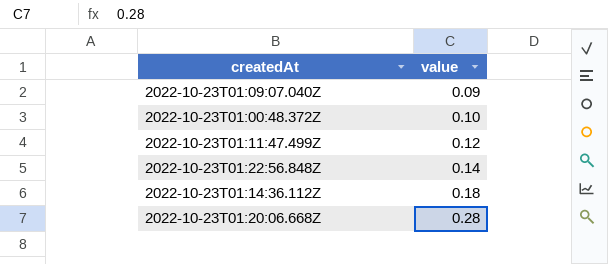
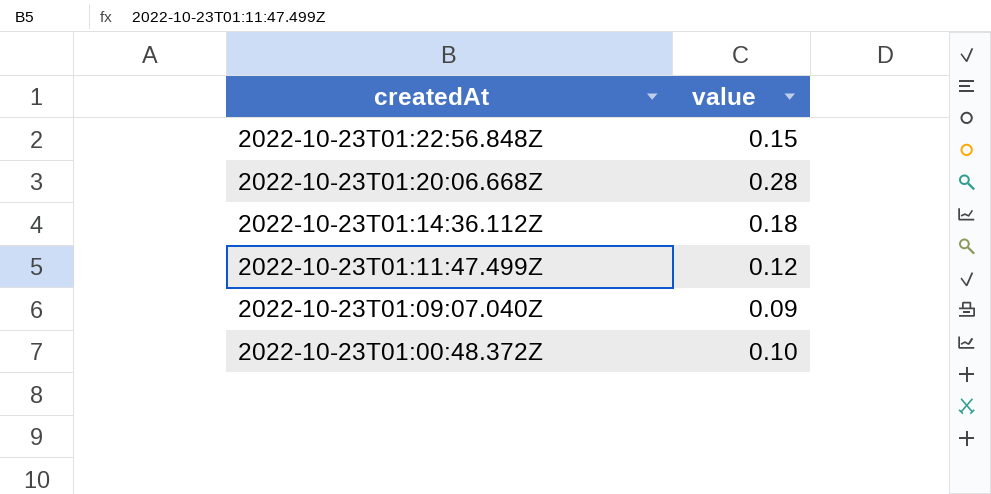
row order: value ascending -> createdAt descending
2022-10-23T01:22:56.848Z | value: 0.14 -> 0.15

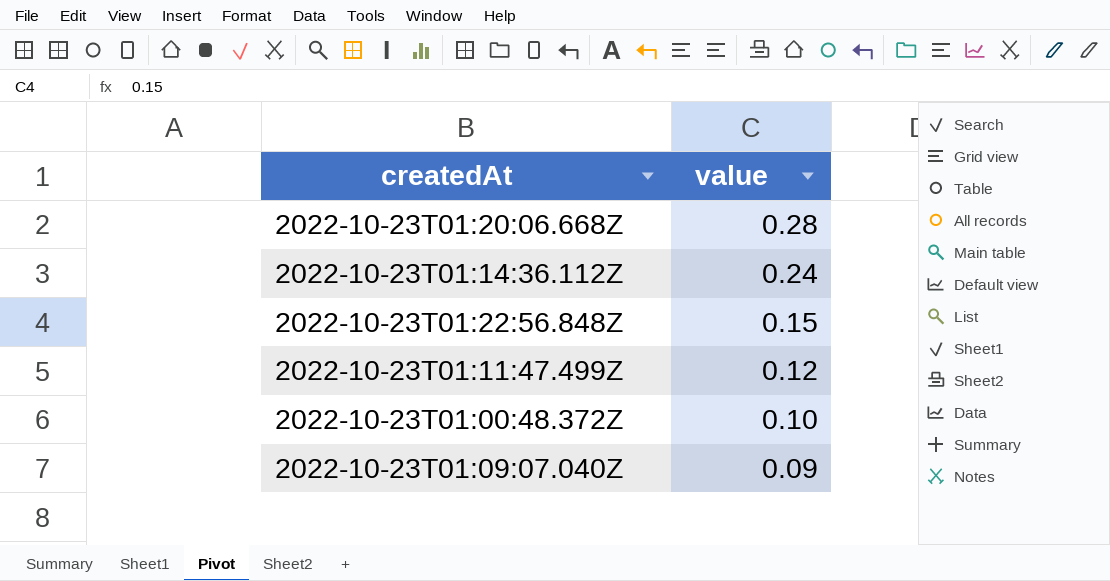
row order: createdAt descending -> value descending
2022-10-23T01:14:36.112Z | value: 0.18 -> 0.24

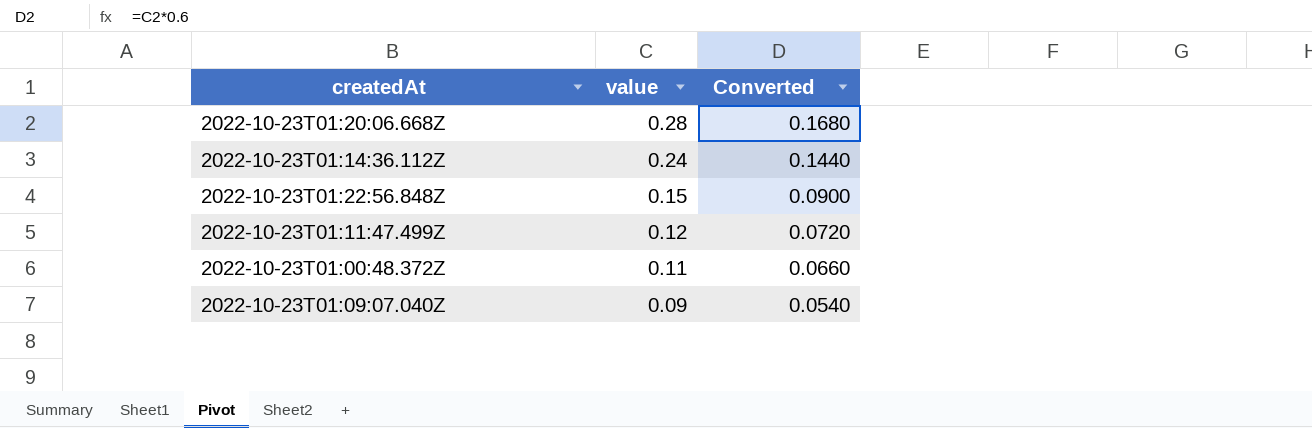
column Converted | formula: none -> [value] * 0.6
2022-10-23T01:00:48.372Z | value: 0.10 -> 0.11

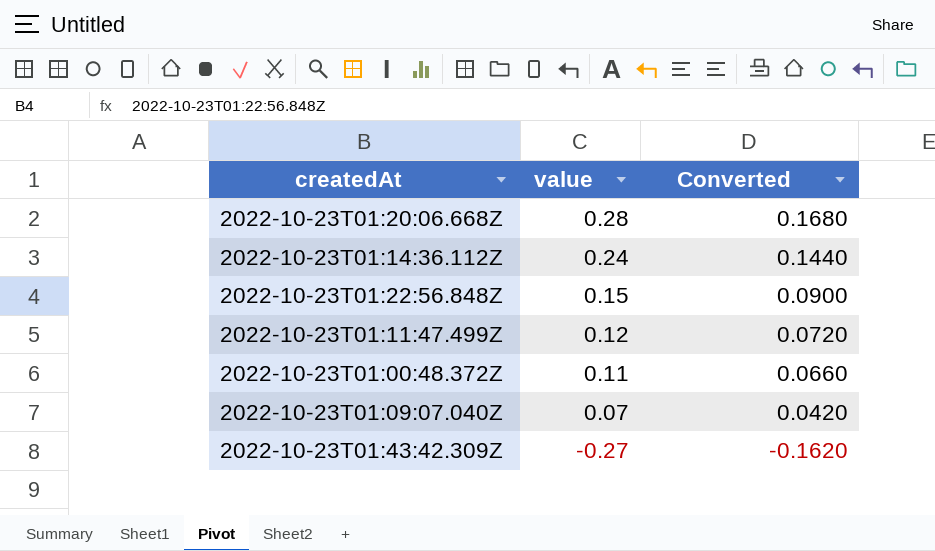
2022-10-23T01:09:07.040Z | value: 0.09 -> 0.07
2022-10-23T01:09:07.040Z | Converted: 0.0540 -> 0.0420
row 2022-10-23T01:43:42.309Z: none -> -0.27 | -0.1620

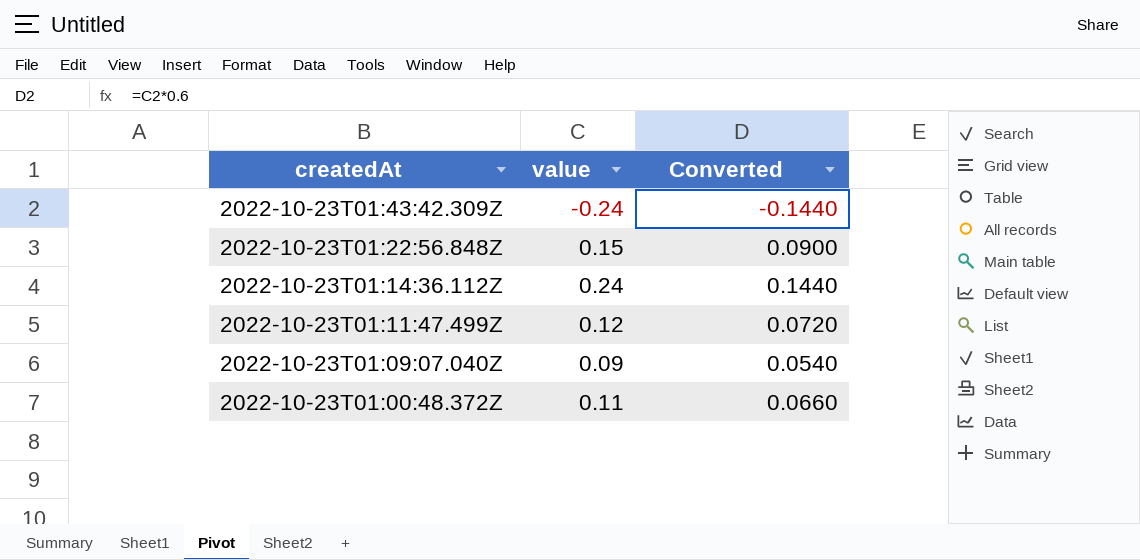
row order: value descending -> createdAt descending
row 2022-10-23T01:20:06.668Z: 0.28 | 0.1680 -> none
2022-10-23T01:43:42.309Z | value: -0.27 -> -0.24
2022-10-23T01:43:42.309Z | Converted: -0.1620 -> -0.1440
2022-10-23T01:09:07.040Z | value: 0.07 -> 0.09
2022-10-23T01:09:07.040Z | Converted: 0.0420 -> 0.0540

